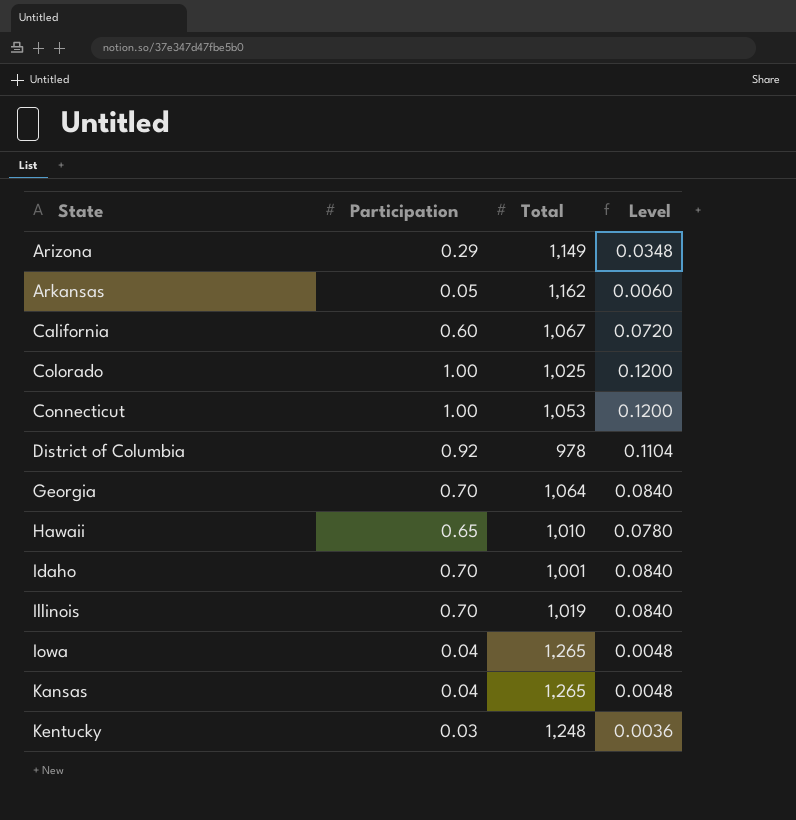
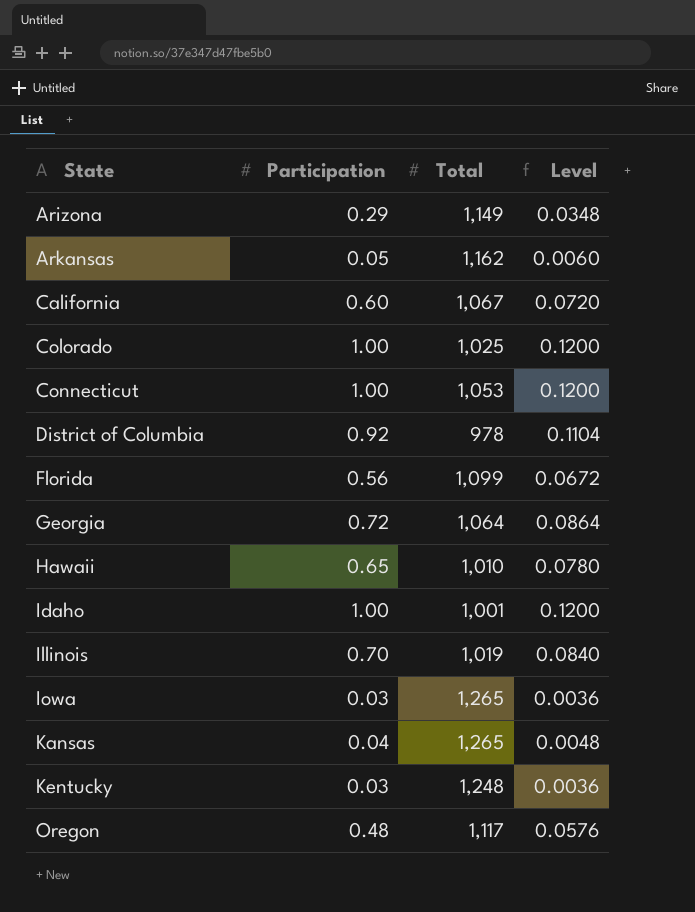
row Florida: none -> 0.56 | 1,099 | 0.0672
Georgia | Participation: 0.70 -> 0.72
Georgia | Level: 0.0840 -> 0.0864
Idaho | Participation: 0.70 -> 1.00
Idaho | Level: 0.0840 -> 0.1200
Iowa | Participation: 0.04 -> 0.03
Iowa | Level: 0.0048 -> 0.0036
row Oregon: none -> 0.48 | 1,117 | 0.0576

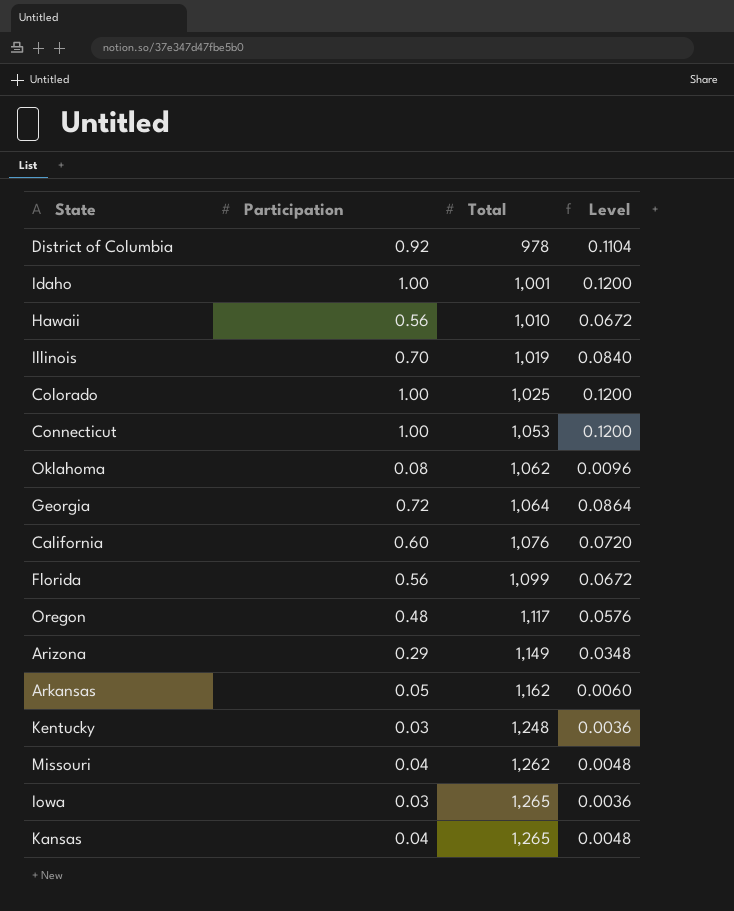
row order: State ascending -> Total ascending
Hawaii | Participation: 0.65 -> 0.56
Hawaii | Level: 0.0780 -> 0.0672
row Oklahoma: none -> 0.08 | 1,062 | 0.0096
California | Total: 1,067 -> 1,076
row Missouri: none -> 0.04 | 1,262 | 0.0048

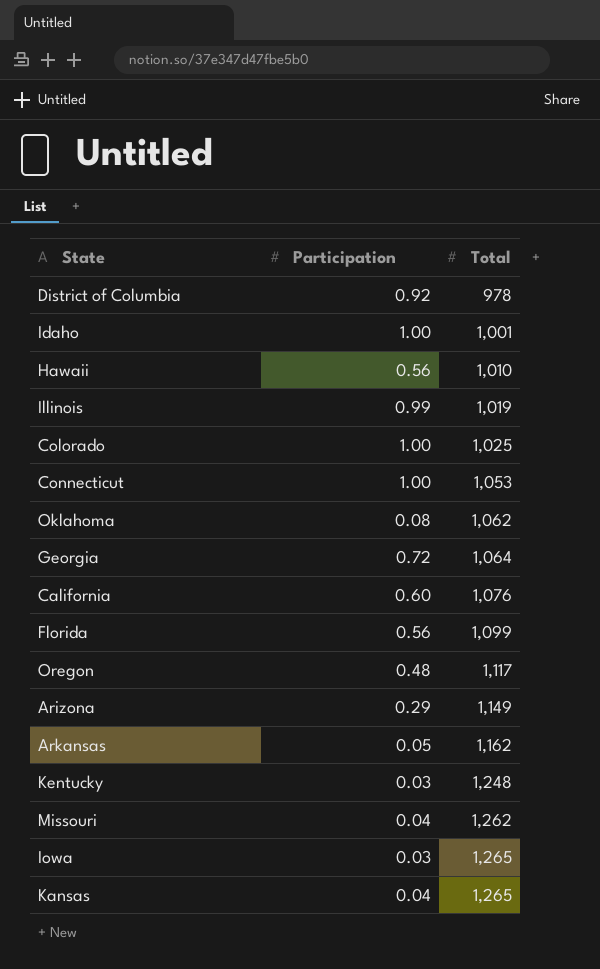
column Level | formula: [Participation] * 0.12 -> none
Illinois | Participation: 0.70 -> 0.99

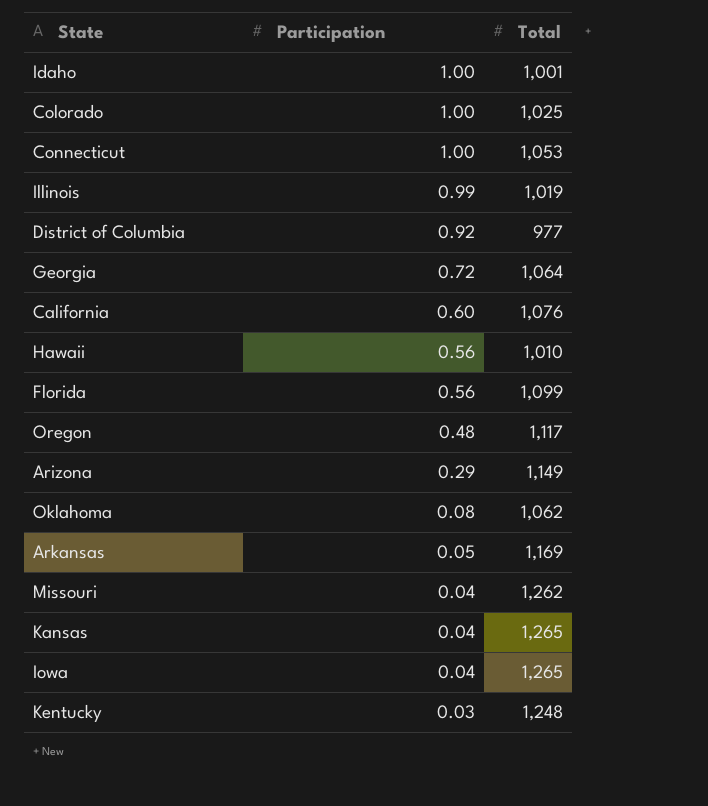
row order: Total ascending -> Participation descending
District of Columbia | Total: 978 -> 977
Arkansas | Total: 1,162 -> 1,169
Iowa | Participation: 0.03 -> 0.04

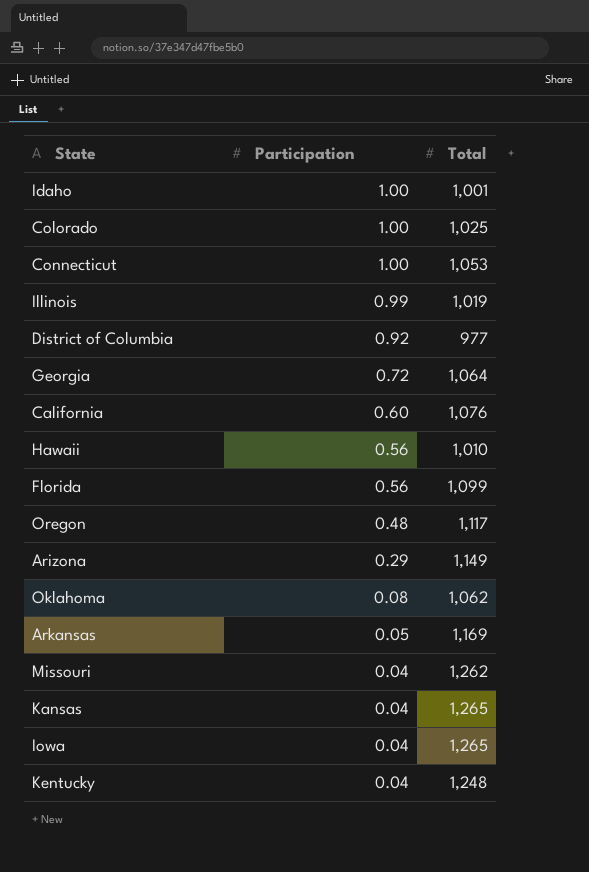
Kentucky | Participation: 0.03 -> 0.04

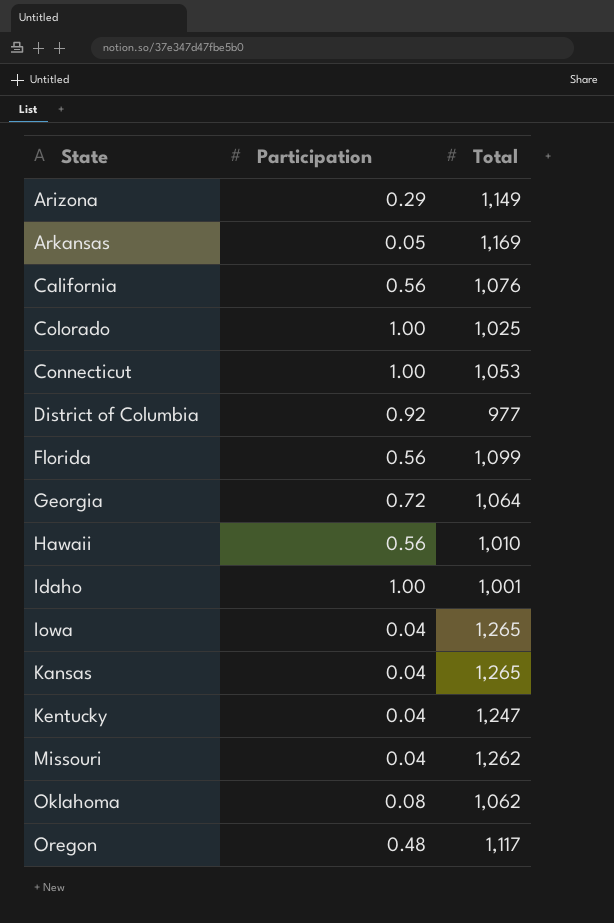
row order: Participation descending -> State ascending
row Illinois: 0.99 | 1,019 -> none
California | Participation: 0.60 -> 0.56
Kentucky | Total: 1,248 -> 1,247

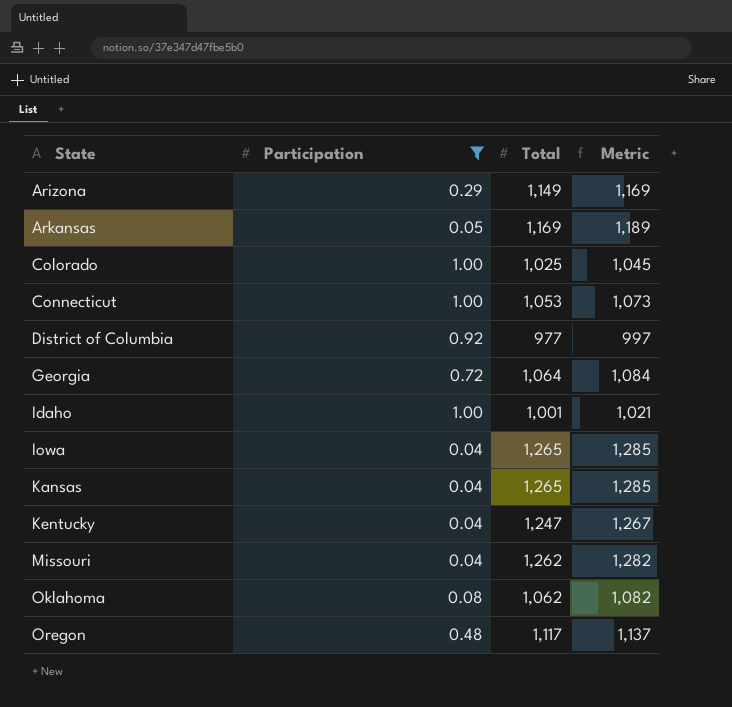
filter: none -> Participation != 0.56
column Metric | formula: none -> [Total] + 20

